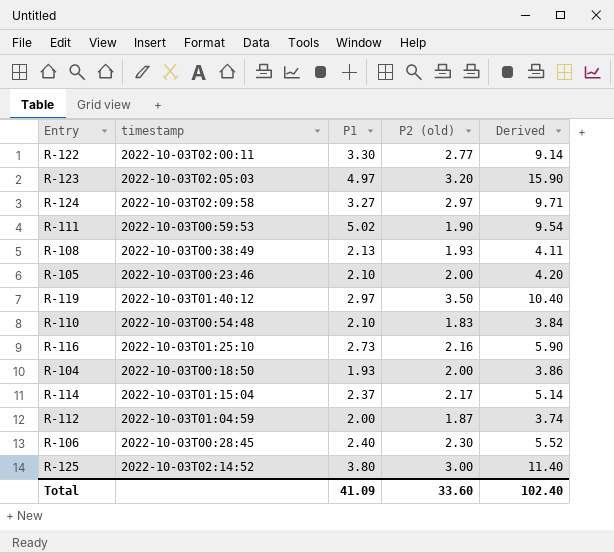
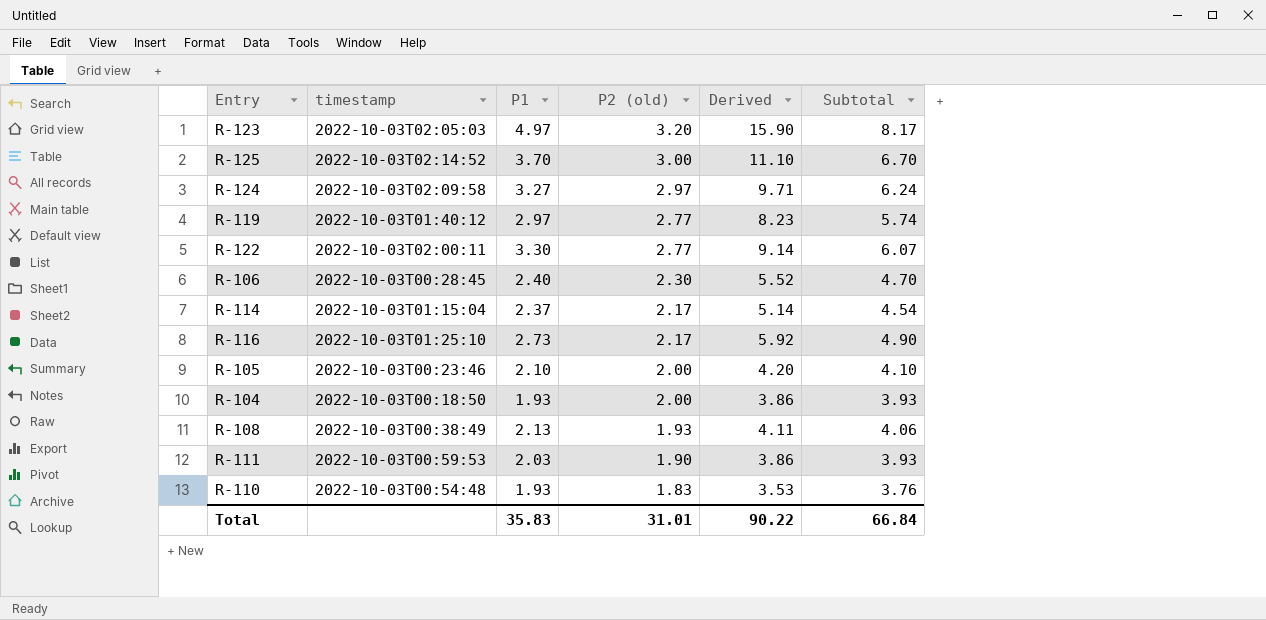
row order: none -> P2 (old) descending
column Subtotal | formula: none -> [P1] + [P2 (old)]
row R-112: 2022-10-03T01:04:59 | 2.00 | 1.87 | 3.74 -> none
R-125 | P1: 3.80 -> 3.70
R-125 | Derived: 11.40 -> 11.10
R-119 | P2 (old): 3.50 -> 2.77
R-119 | Derived: 10.40 -> 8.23
R-116 | P2 (old): 2.16 -> 2.17
R-116 | Derived: 5.90 -> 5.92
R-111 | P1: 5.02 -> 2.03
R-111 | Derived: 9.54 -> 3.86
R-110 | P1: 2.10 -> 1.93
R-110 | Derived: 3.84 -> 3.53
Total | P1: 41.09 -> 35.83
Total | P2 (old): 33.60 -> 31.01
Total | Derived: 102.40 -> 90.22

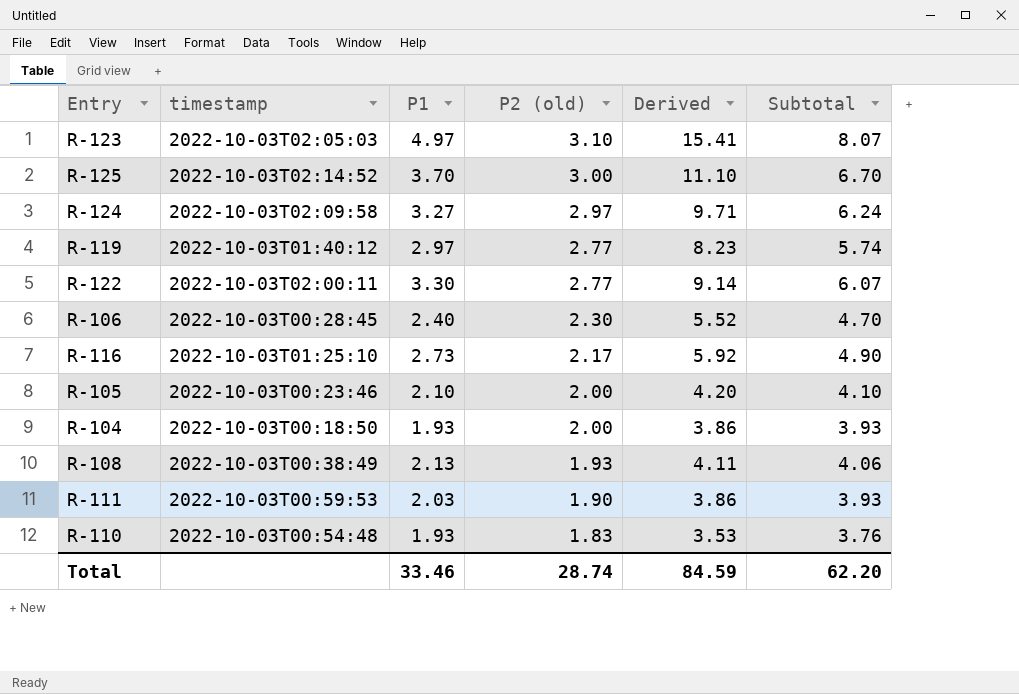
row R-114: 2022-10-03T01:15:04 | 2.37 | 2.17 | 5.14 | 4.54 -> none
R-123 | P2 (old): 3.20 -> 3.10
R-123 | Derived: 15.90 -> 15.41
R-123 | Subtotal: 8.17 -> 8.07
Total | P1: 35.83 -> 33.46
Total | P2 (old): 31.01 -> 28.74
Total | Derived: 90.22 -> 84.59
Total | Subtotal: 66.84 -> 62.20

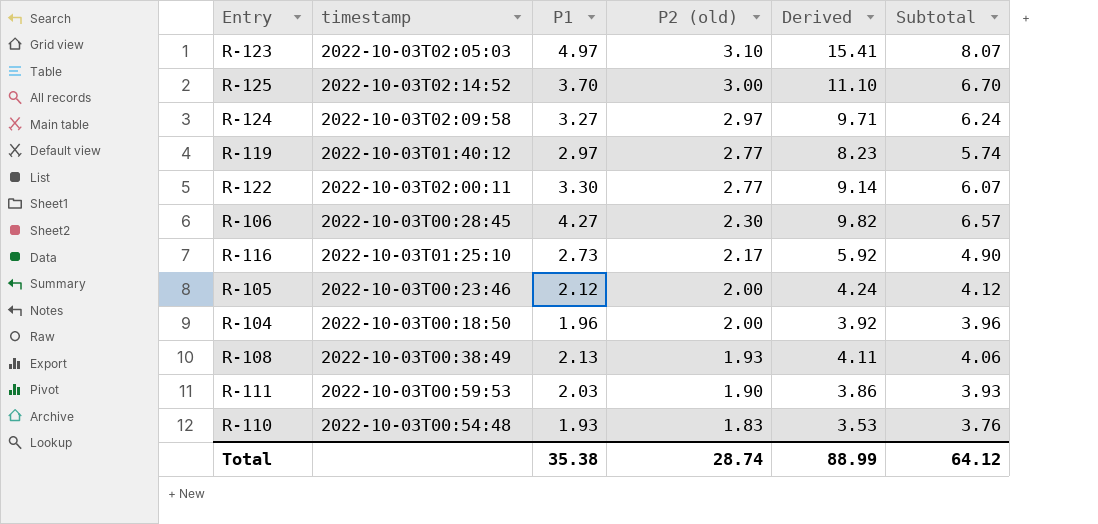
R-106 | P1: 2.40 -> 4.27
R-106 | Derived: 5.52 -> 9.82
R-106 | Subtotal: 4.70 -> 6.57
R-105 | P1: 2.10 -> 2.12
R-105 | Derived: 4.20 -> 4.24
R-105 | Subtotal: 4.10 -> 4.12
R-104 | P1: 1.93 -> 1.96
R-104 | Derived: 3.86 -> 3.92
R-104 | Subtotal: 3.93 -> 3.96
Total | P1: 33.46 -> 35.38
Total | Derived: 84.59 -> 88.99
Total | Subtotal: 62.20 -> 64.12

